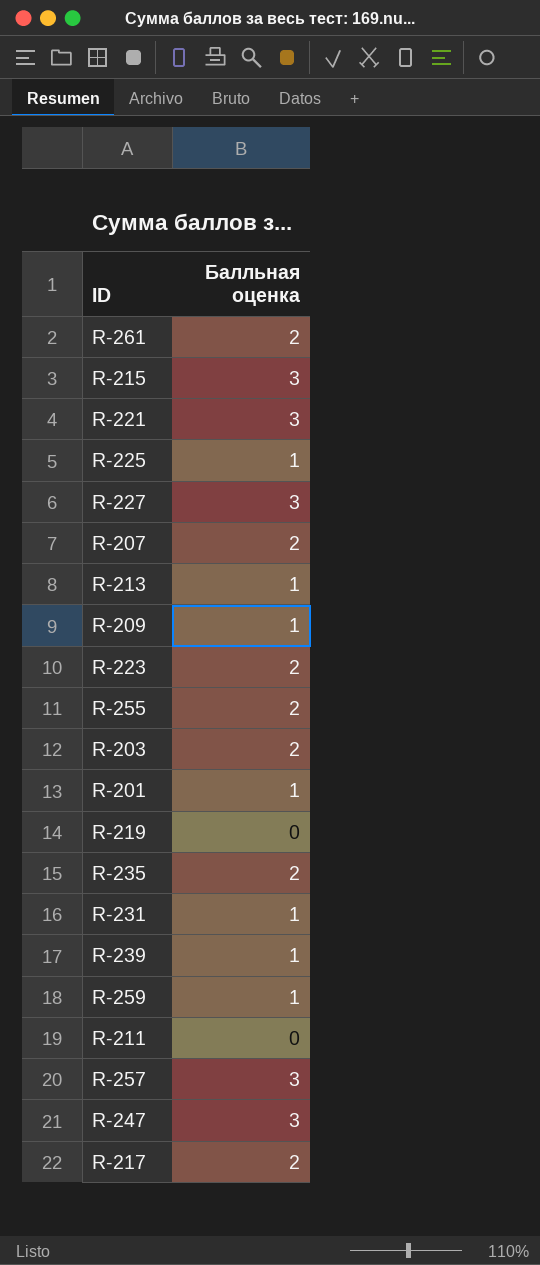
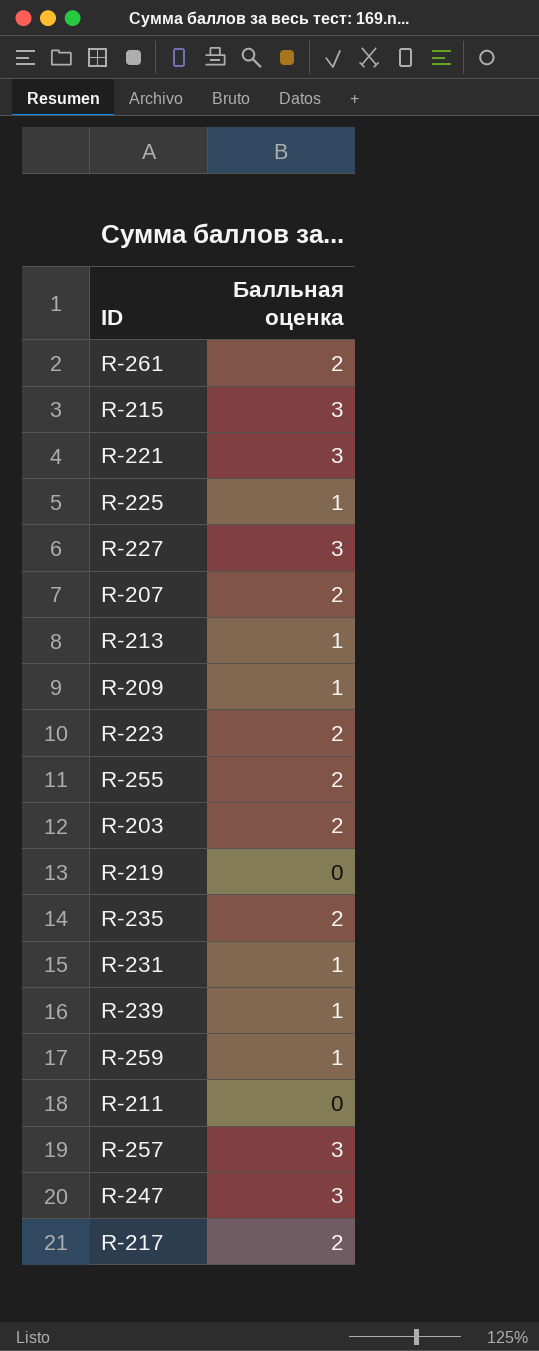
row R-201: 1 -> none

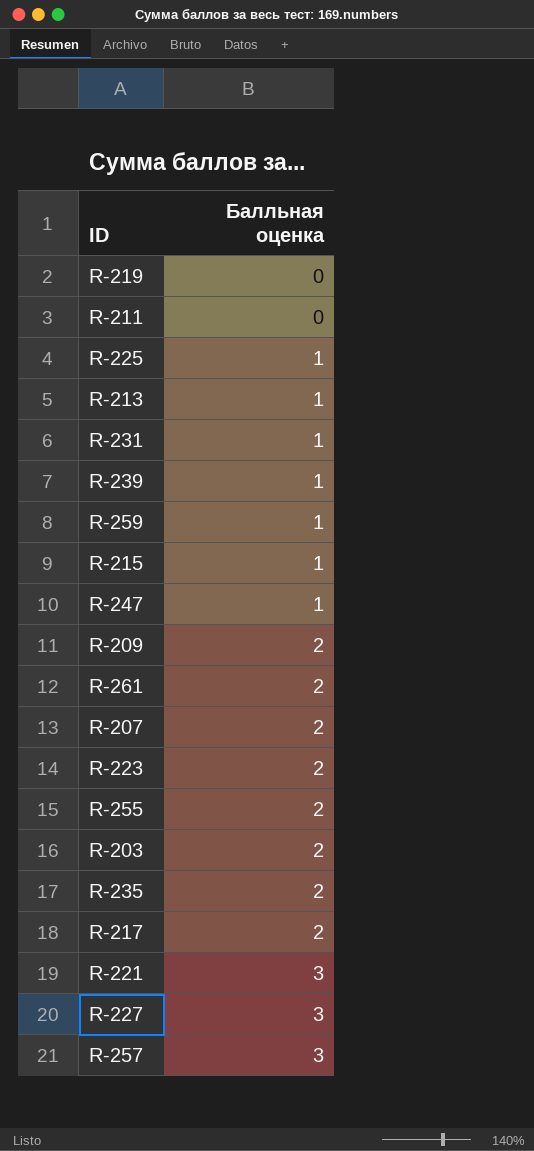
row order: none -> Балльная оценка ascending
R-215 | Балльная оценка: 3 -> 1
R-247 | Балльная оценка: 3 -> 1
R-209 | Балльная оценка: 1 -> 2

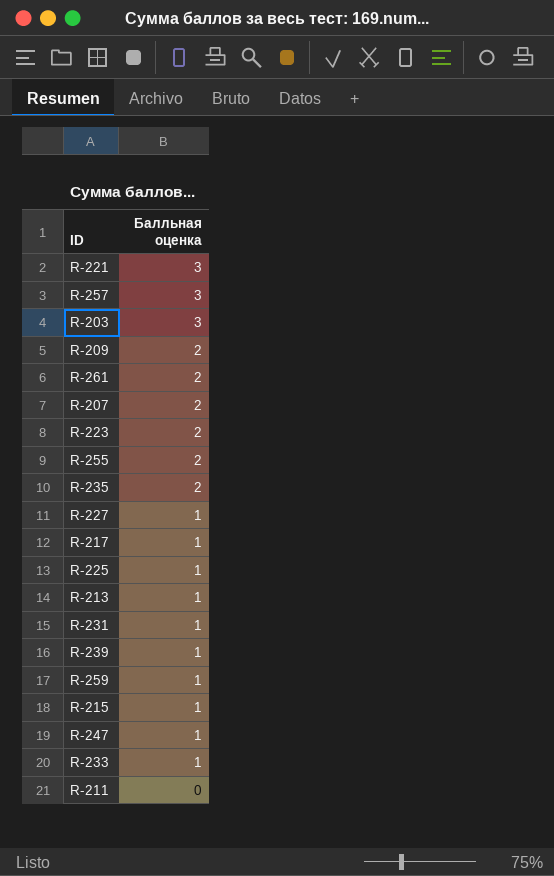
row order: Балльная оценка ascending -> Балльная оценка descending
row R-219: 0 -> none
R-203 | Балльная оценка: 2 -> 3
R-227 | Балльная оценка: 3 -> 1
R-217 | Балльная оценка: 2 -> 1
row R-233: none -> 1

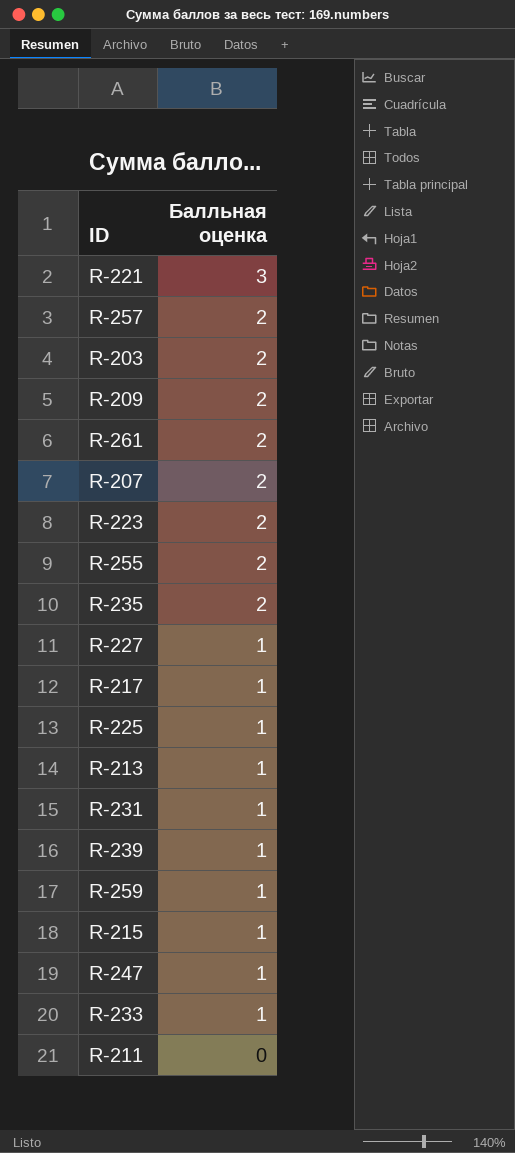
R-257 | Балльная оценка: 3 -> 2
R-203 | Балльная оценка: 3 -> 2

